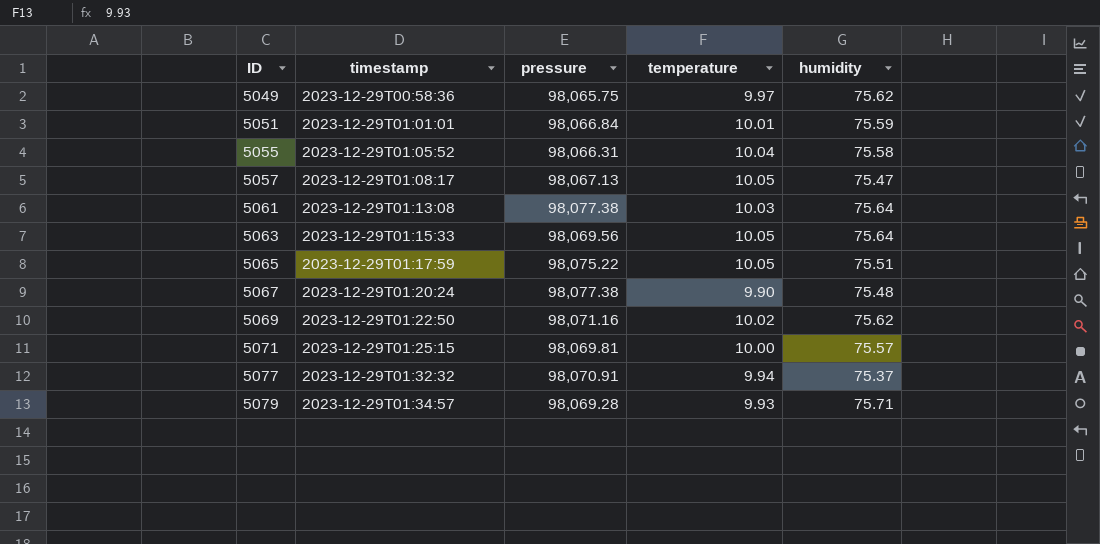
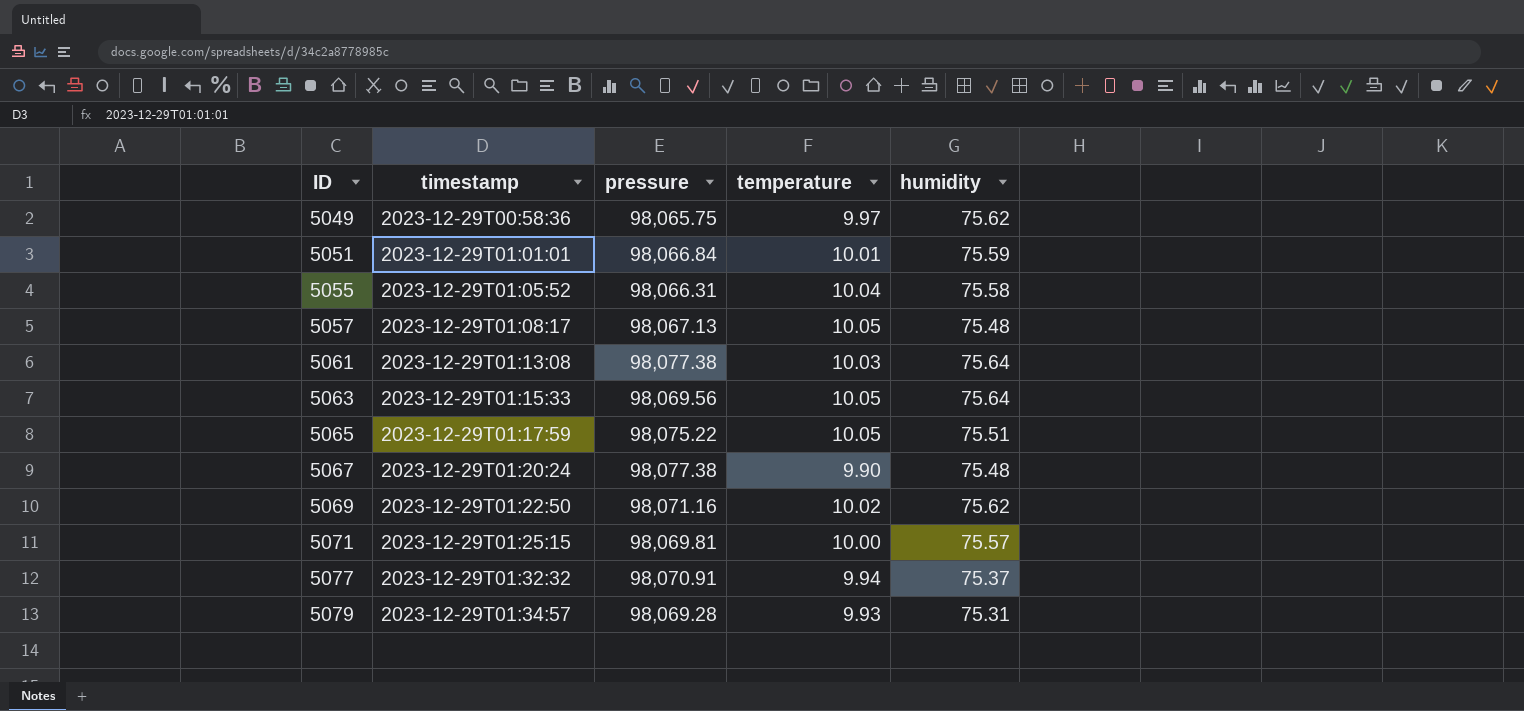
5057 | humidity: 75.47 -> 75.48
5079 | humidity: 75.71 -> 75.31

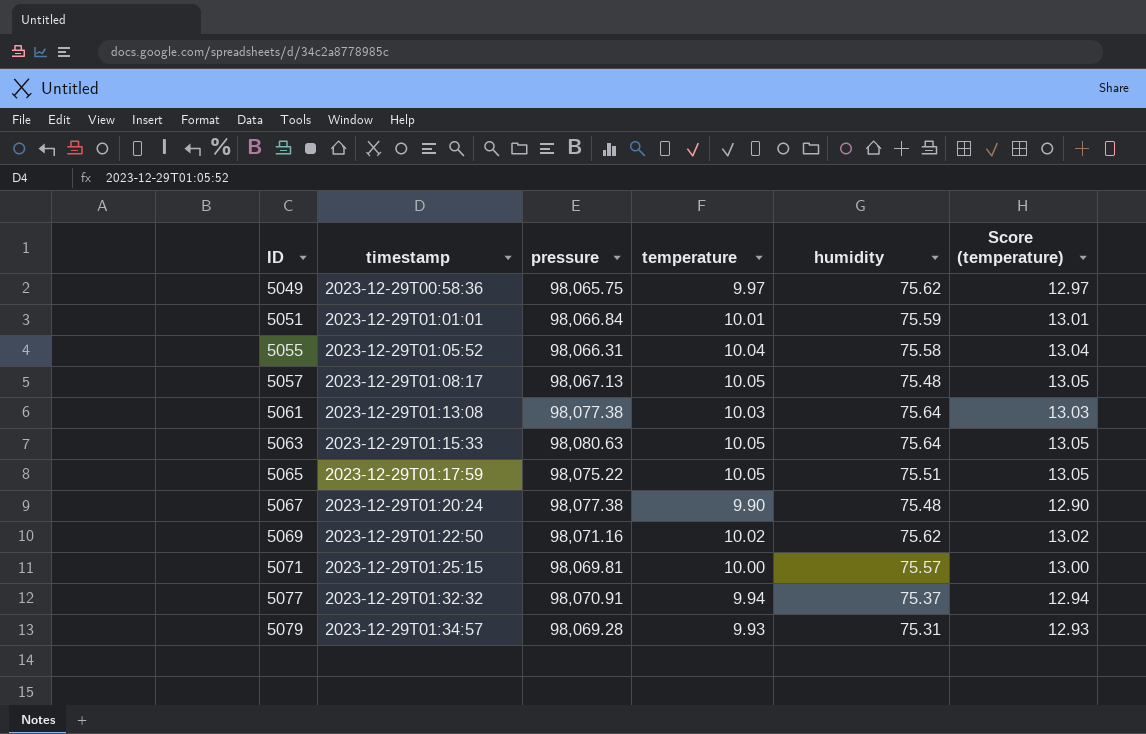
column Score (temperature) | formula: none -> [temperature] + 3
5063 | pressure: 98,069.56 -> 98,080.63

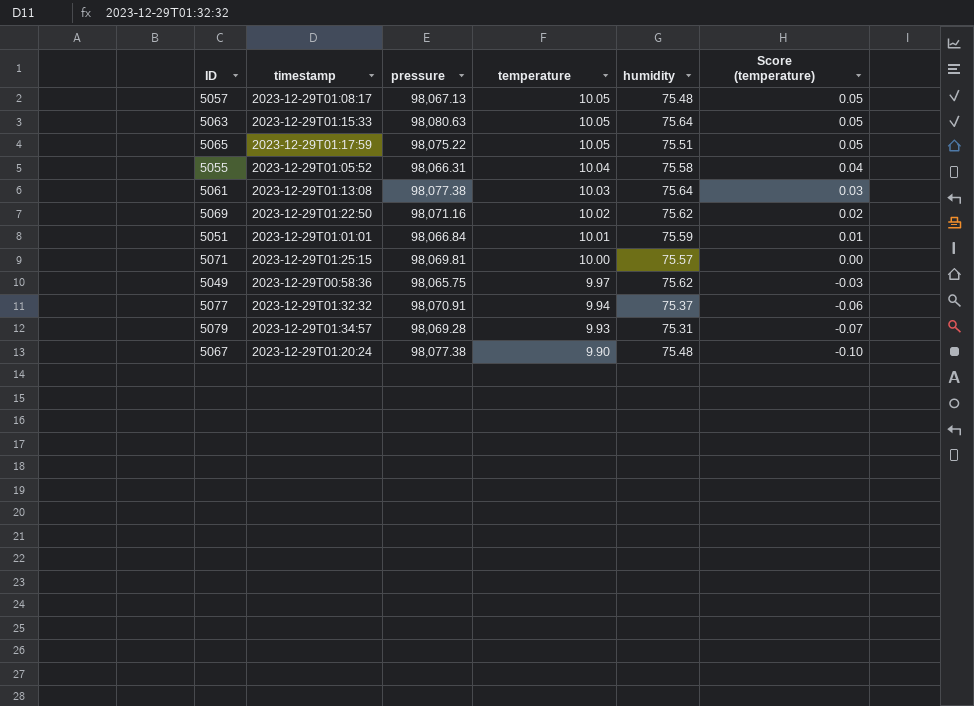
row order: ID ascending -> temperature descending
column Score (temperature) | formula: [temperature] + 3 -> [temperature] - 10

